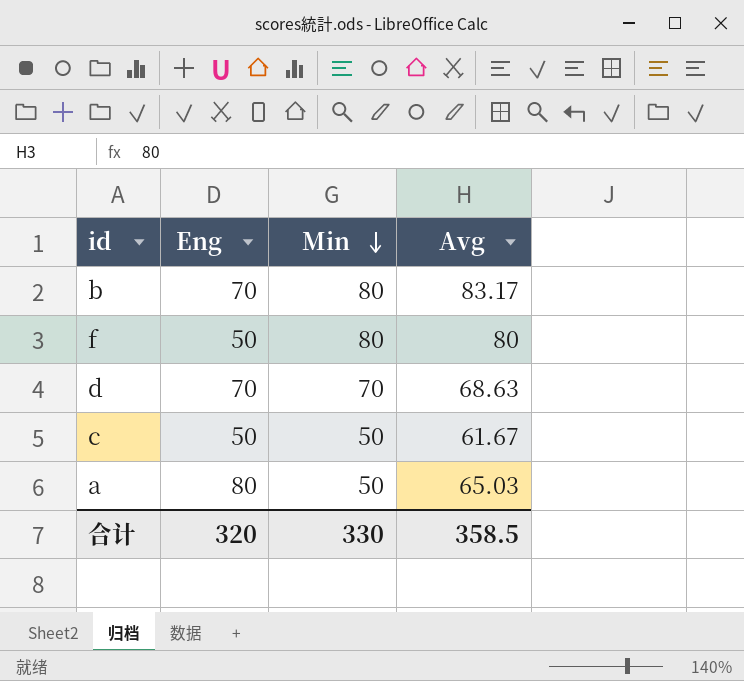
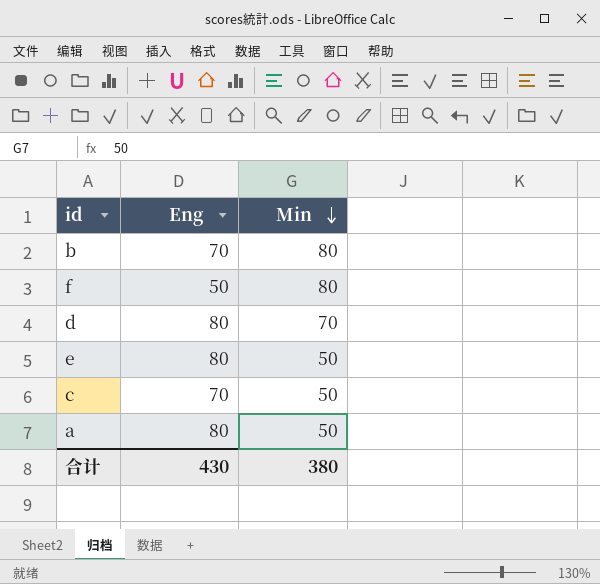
column Avg | position: 4 -> none
d | Eng: 70 -> 80
row e: none -> 80 | 50
c | Eng: 50 -> 70
合计 | Eng: 320 -> 430
合计 | Min: 330 -> 380

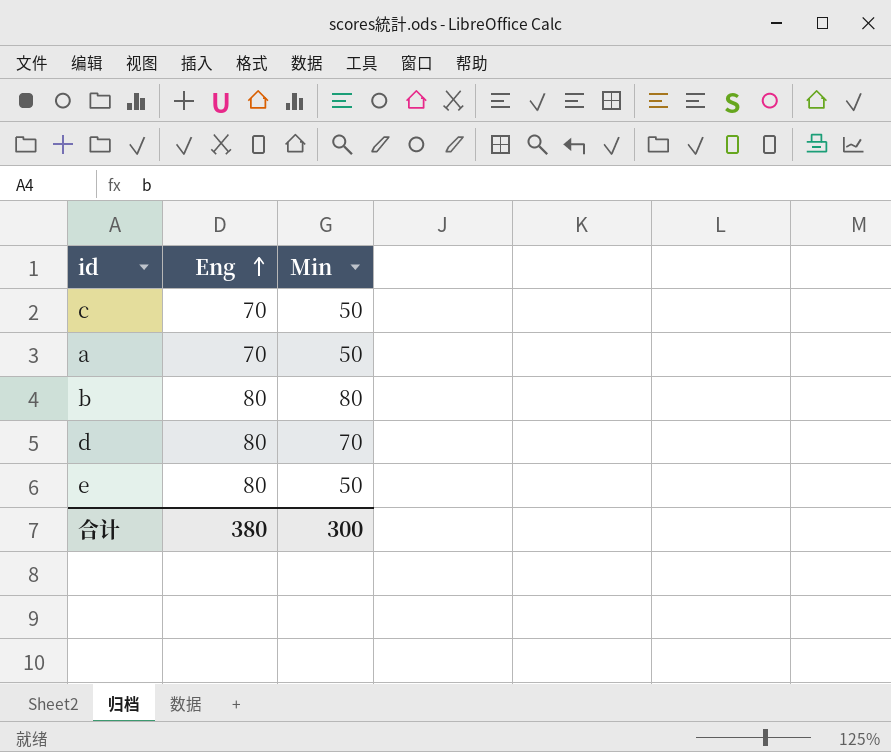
row order: Min descending -> Eng ascending
row f: 50 | 80 -> none
a | Eng: 80 -> 70
b | Eng: 70 -> 80
合计 | Eng: 430 -> 380
合计 | Min: 380 -> 300

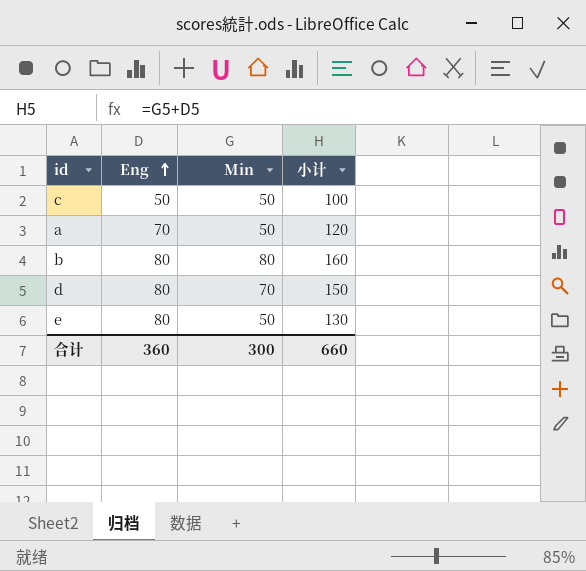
column 小计 | formula: none -> [Eng] + [Min]
c | Eng: 70 -> 50
合计 | Eng: 380 -> 360

